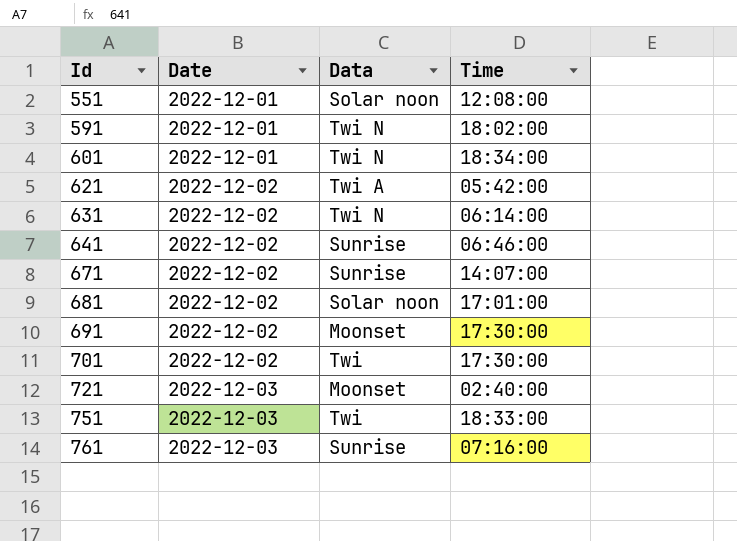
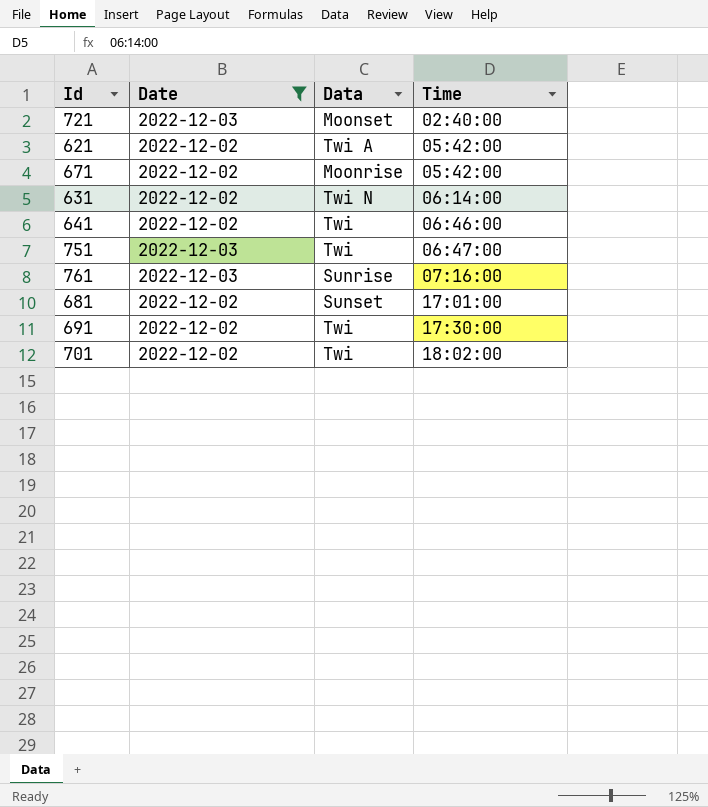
filter: none -> Date != 2022-12-01
row order: Id ascending -> Time ascending
671 | Data: Sunrise -> Moonrise
671 | Time: 14:07:00 -> 05:42:00
641 | Data: Sunrise -> Twi
751 | Time: 18:33:00 -> 06:47:00
681 | Data: Solar noon -> Sunset
691 | Data: Moonset -> Twi
701 | Time: 17:30:00 -> 18:02:00

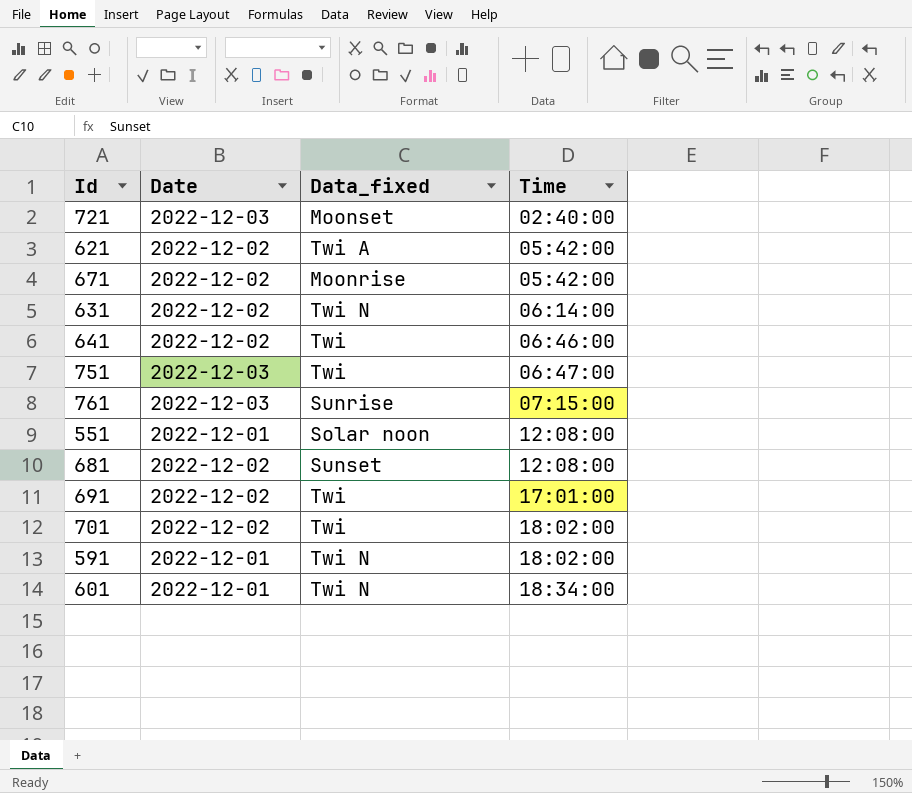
filter: Date != 2022-12-01 -> none
column name: Data -> Data_fixed
761 | Time: 07:16:00 -> 07:15:00
681 | Time: 17:01:00 -> 12:08:00
691 | Time: 17:30:00 -> 17:01:00

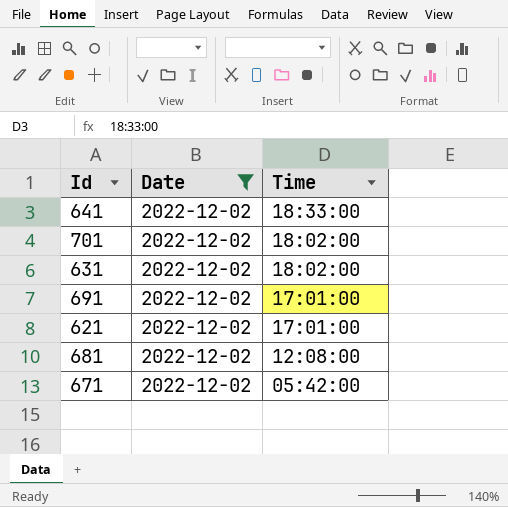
filter: none -> Date = 2022-12-02
row order: Time ascending -> Time descending
column Data_fixed | position: 3 -> none
641 | Time: 06:46:00 -> 18:33:00
631 | Time: 06:14:00 -> 18:02:00
621 | Time: 05:42:00 -> 17:01:00

